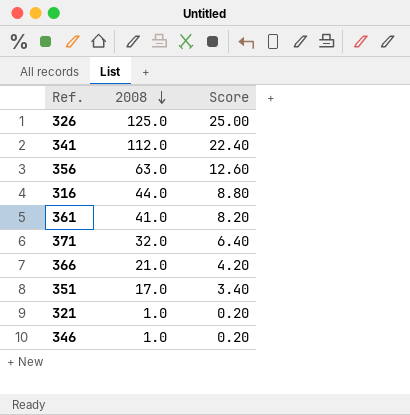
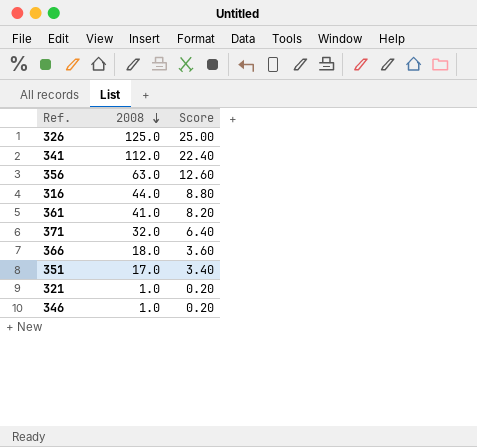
366 | 2008: 21.0 -> 18.0
366 | Score: 4.20 -> 3.60

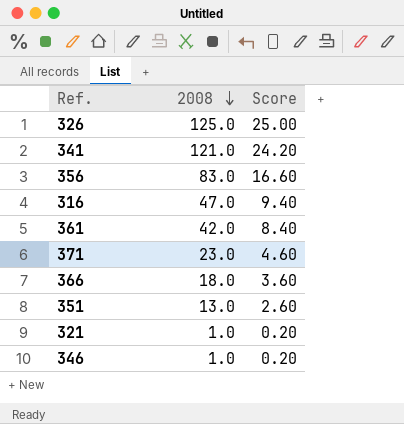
341 | 2008: 112.0 -> 121.0
341 | Score: 22.40 -> 24.20
356 | 2008: 63.0 -> 83.0
356 | Score: 12.60 -> 16.60
316 | 2008: 44.0 -> 47.0
316 | Score: 8.80 -> 9.40
361 | 2008: 41.0 -> 42.0
361 | Score: 8.20 -> 8.40
371 | 2008: 32.0 -> 23.0
371 | Score: 6.40 -> 4.60
351 | 2008: 17.0 -> 13.0
351 | Score: 3.40 -> 2.60

